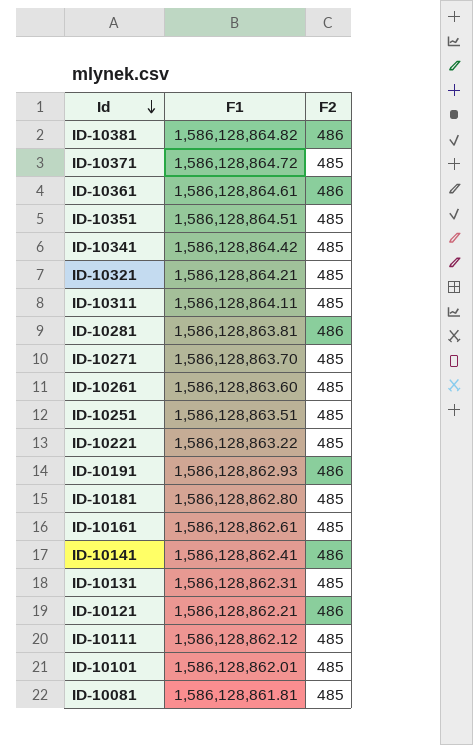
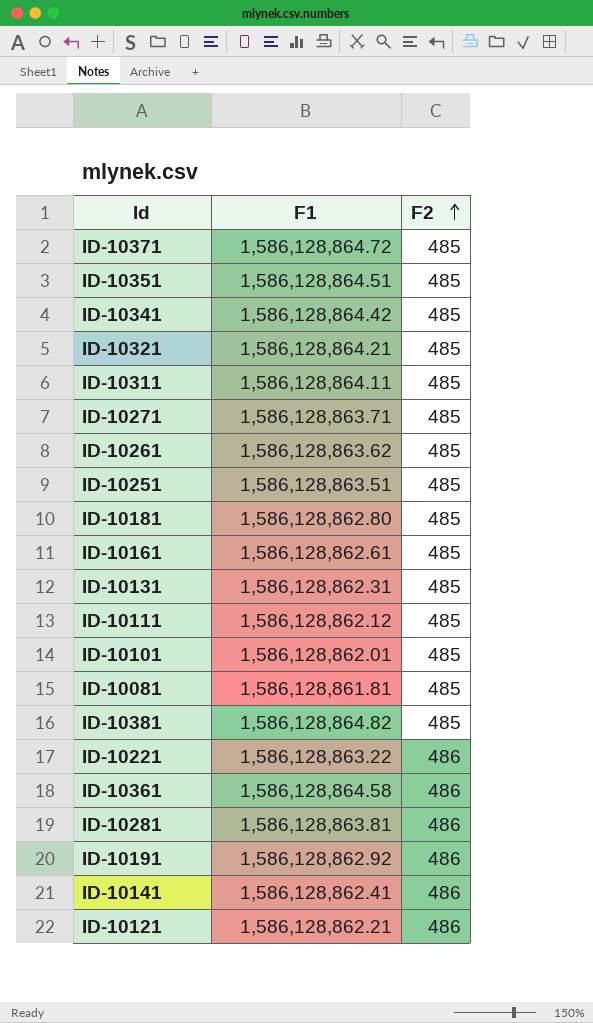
row order: Id descending -> F2 ascending
ID-10271 | F1: 1,586,128,863.70 -> 1,586,128,863.71
ID-10261 | F1: 1,586,128,863.60 -> 1,586,128,863.62
ID-10381 | F2: 486 -> 485
ID-10221 | F2: 485 -> 486
ID-10361 | F1: 1,586,128,864.61 -> 1,586,128,864.58
ID-10191 | F1: 1,586,128,862.93 -> 1,586,128,862.92

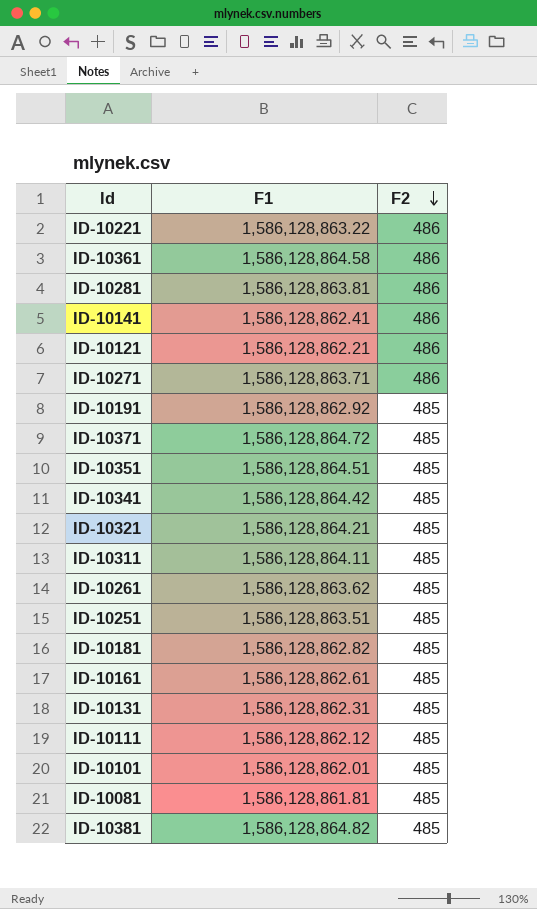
row order: F2 ascending -> F2 descending
ID-10271 | F2: 485 -> 486
ID-10191 | F2: 486 -> 485
ID-10181 | F1: 1,586,128,862.80 -> 1,586,128,862.82

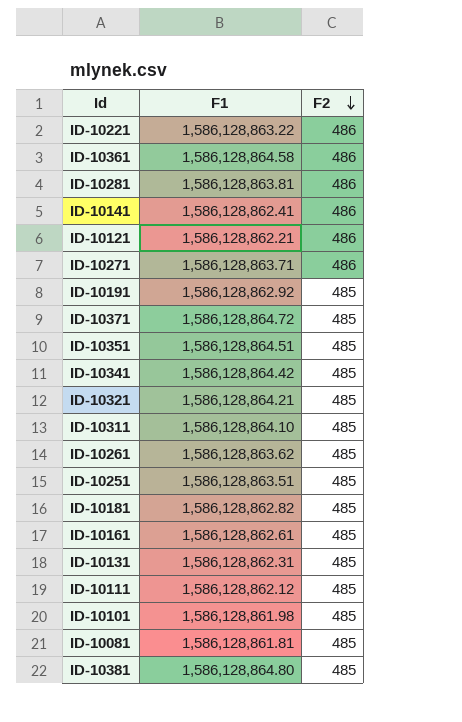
ID-10311 | F1: 1,586,128,864.11 -> 1,586,128,864.10
ID-10101 | F1: 1,586,128,862.01 -> 1,586,128,861.98
ID-10381 | F1: 1,586,128,864.82 -> 1,586,128,864.80

